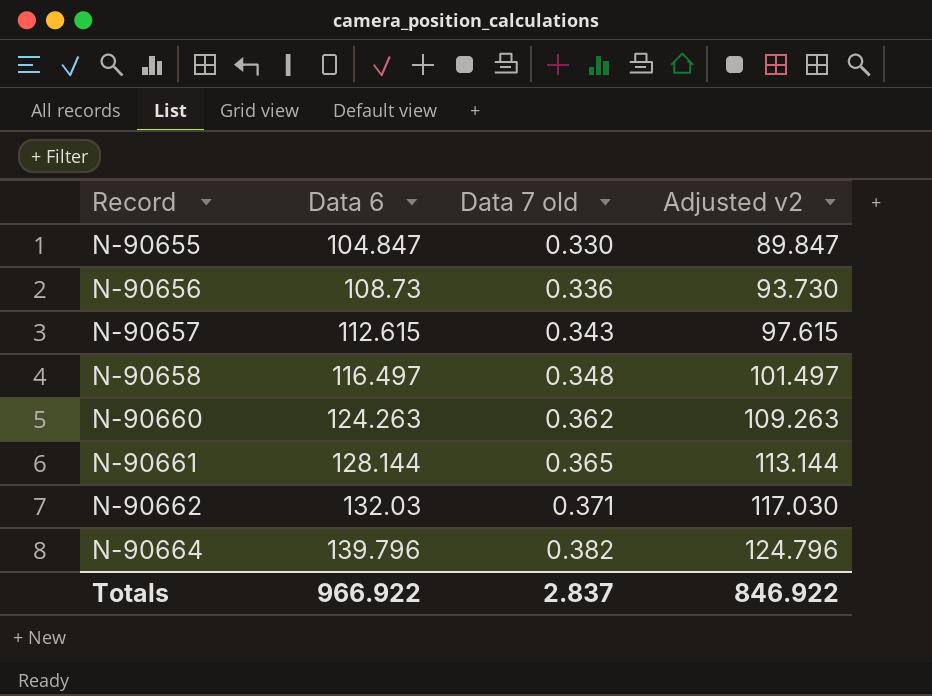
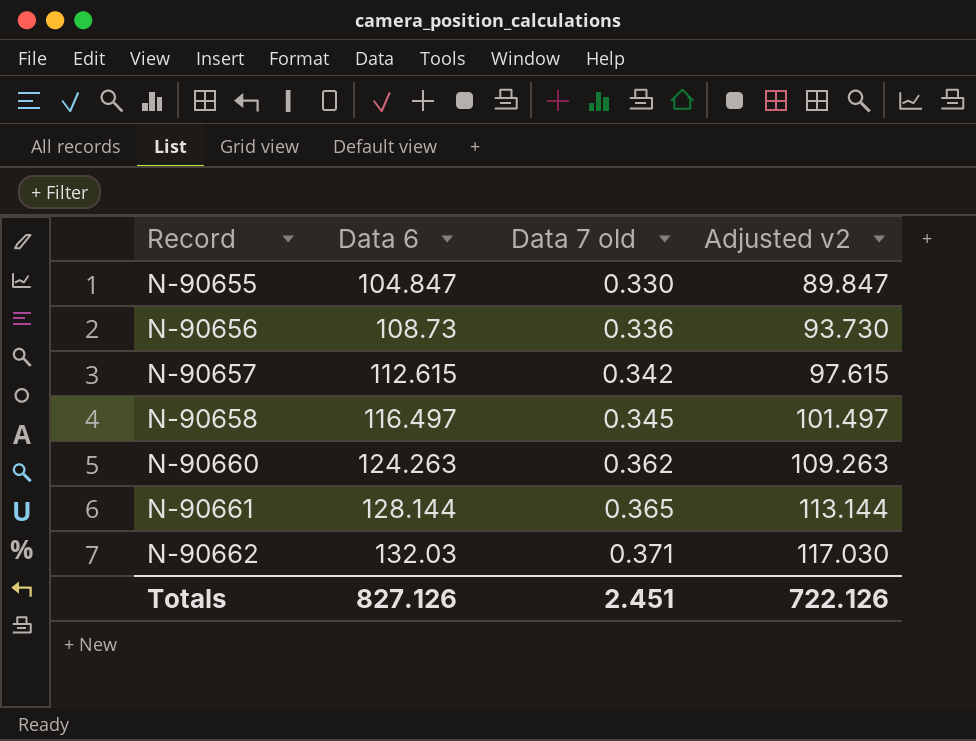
row N-90664: 139.796 | 0.382 | 124.796 -> none
N-90657 | Data 7 old: 0.343 -> 0.342
N-90658 | Data 7 old: 0.348 -> 0.345
Totals | Data 6: 966.922 -> 827.126
Totals | Data 7 old: 2.837 -> 2.451
Totals | Adjusted v2: 846.922 -> 722.126

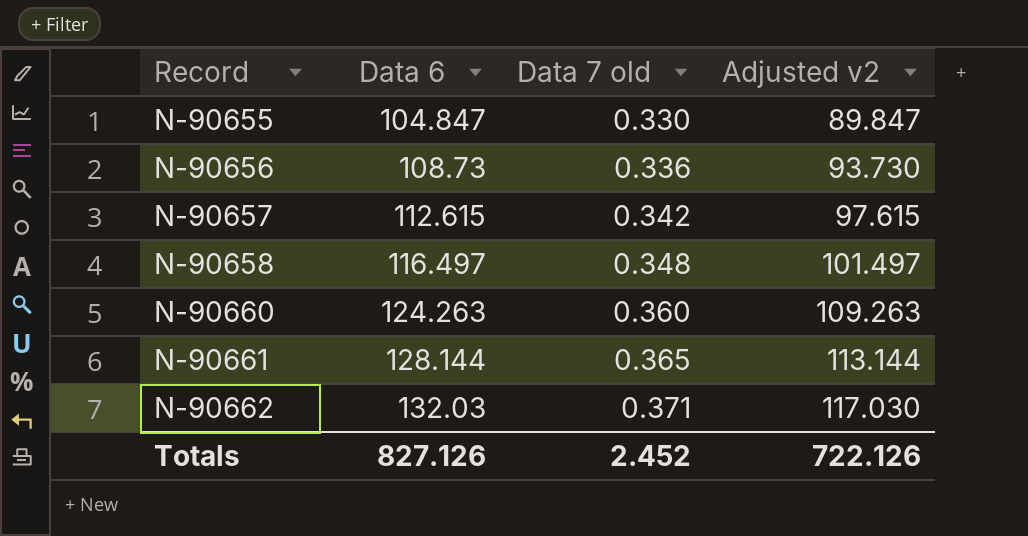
N-90658 | Data 7 old: 0.345 -> 0.348
N-90660 | Data 7 old: 0.362 -> 0.360
Totals | Data 7 old: 2.451 -> 2.452

